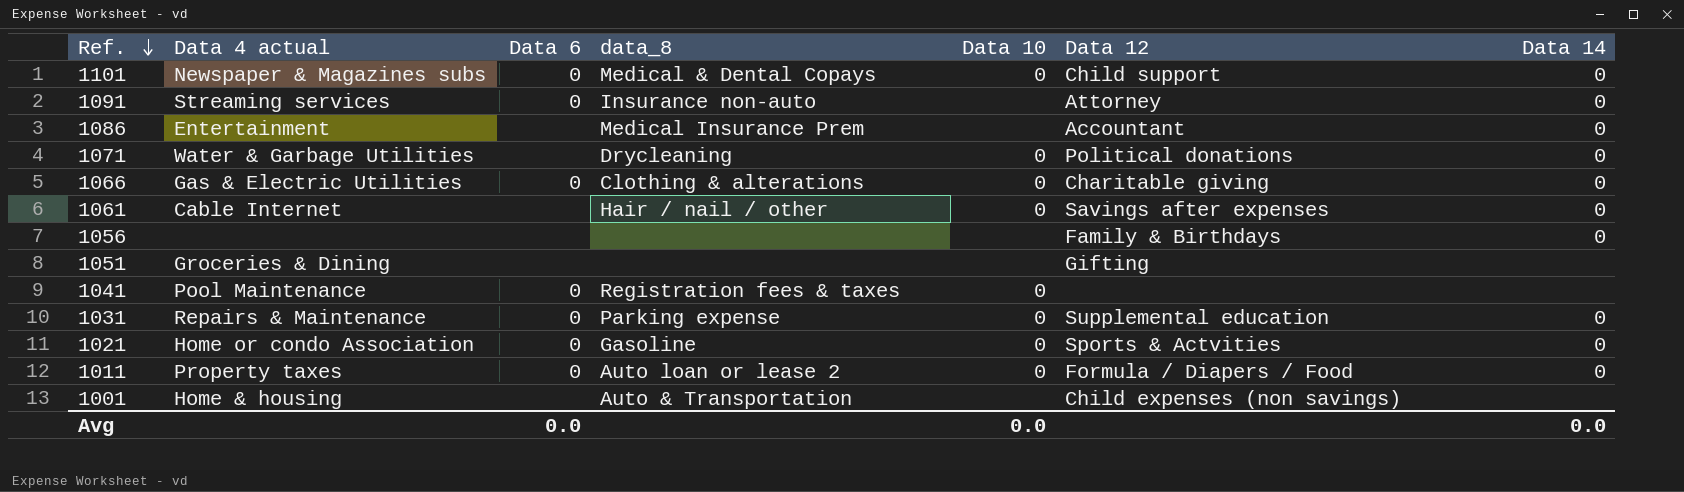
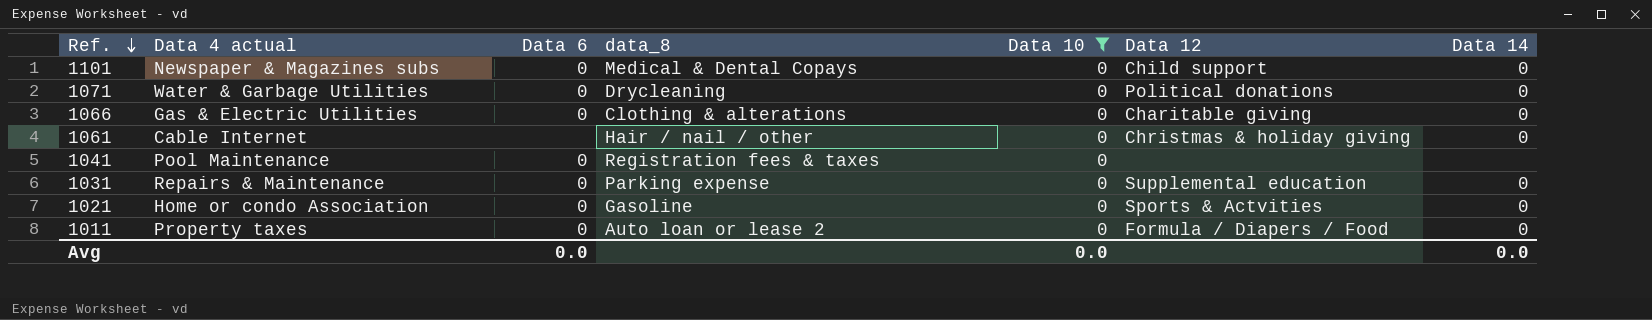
filter: none -> Data 10 = 0
1071 | Data 6: none -> 0
1061 | Data 12: Savings after expenses -> Christmas & holiday giving

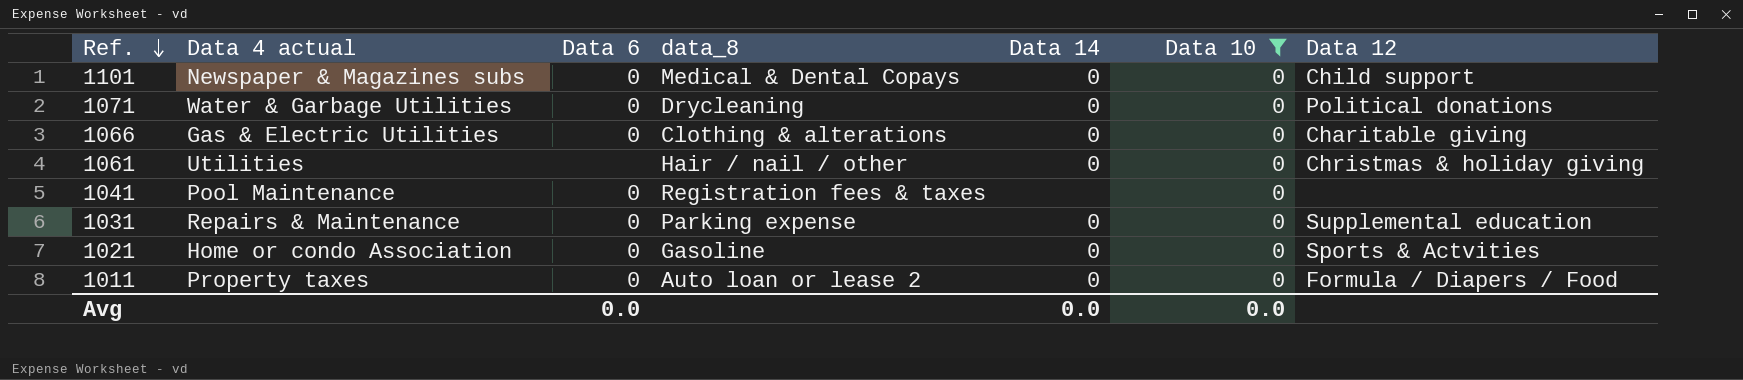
column Data 14 | position: 7 -> 5
1061 | Data 4 actual: Cable Internet -> Utilities

